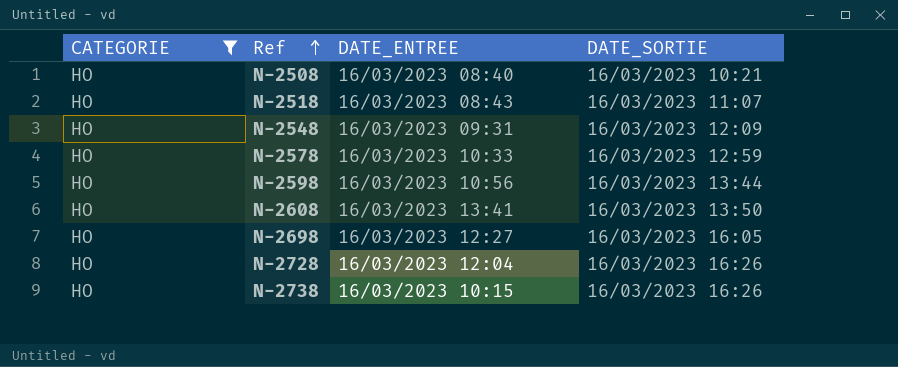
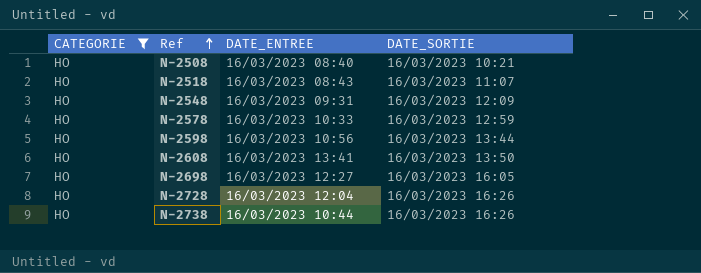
N-2738 | DATE_ENTREE: 16/03/2023 10:15 -> 16/03/2023 10:44

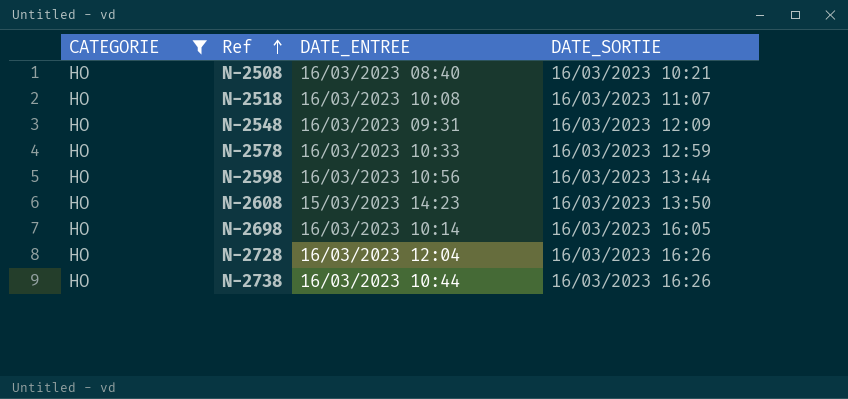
N-2518 | DATE_ENTREE: 16/03/2023 08:43 -> 16/03/2023 10:08
N-2608 | DATE_ENTREE: 16/03/2023 13:41 -> 15/03/2023 14:23
N-2698 | DATE_ENTREE: 16/03/2023 12:27 -> 16/03/2023 10:14

